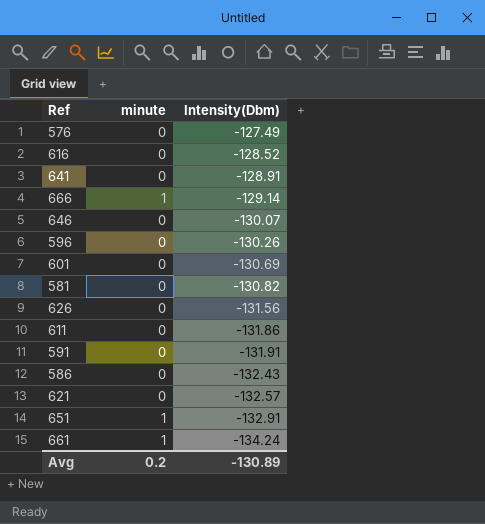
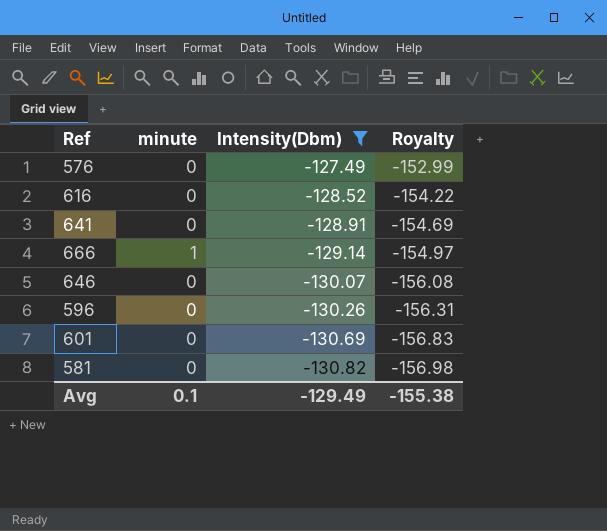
filter: none -> Intensity(Dbm) >= -130.82
column Royalty | formula: none -> [Intensity(Dbm)] * 1.2
Avg | minute: 0.2 -> 0.1
Avg | Intensity(Dbm): -130.89 -> -129.49

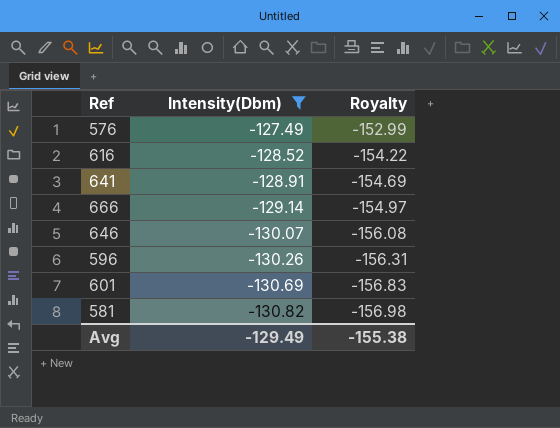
column minute | position: 2 -> none

